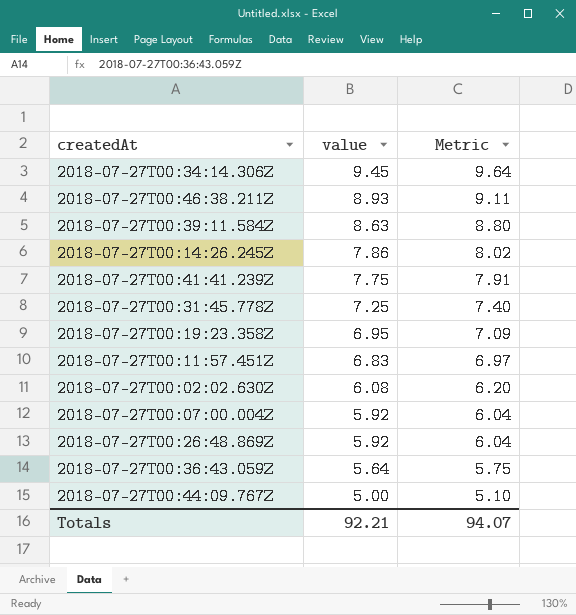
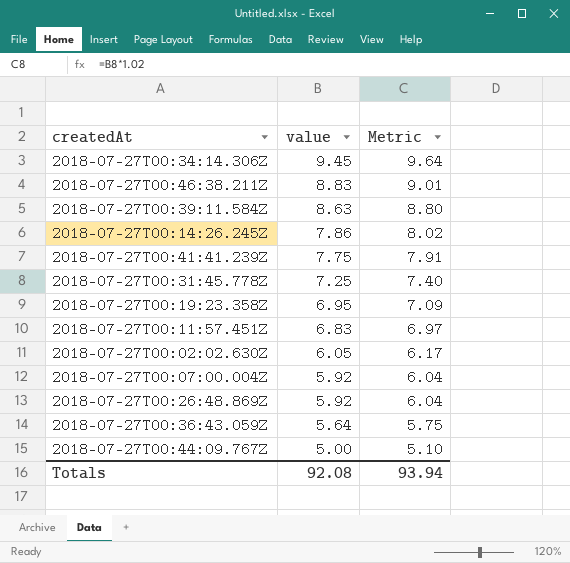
2018-07-27T00:46:38.211Z | value: 8.93 -> 8.83
2018-07-27T00:46:38.211Z | Metric: 9.11 -> 9.01
2018-07-27T00:02:02.630Z | value: 6.08 -> 6.05
2018-07-27T00:02:02.630Z | Metric: 6.20 -> 6.17
Totals | value: 92.21 -> 92.08
Totals | Metric: 94.07 -> 93.94

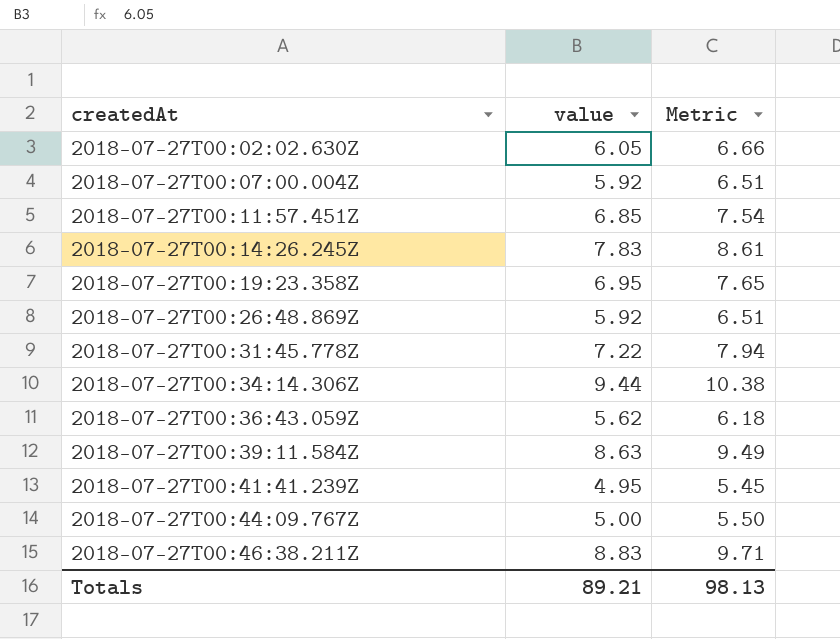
row order: value descending -> createdAt ascending
column Metric | formula: [value] * 1.02 -> [value] * 1.1
2018-07-27T00:11:57.451Z | value: 6.83 -> 6.85
2018-07-27T00:14:26.245Z | value: 7.86 -> 7.83
2018-07-27T00:31:45.778Z | value: 7.25 -> 7.22
2018-07-27T00:34:14.306Z | value: 9.45 -> 9.44
2018-07-27T00:36:43.059Z | value: 5.64 -> 5.62
2018-07-27T00:41:41.239Z | value: 7.75 -> 4.95
Totals | value: 92.08 -> 89.21
Totals | Metric: 93.94 -> 98.13

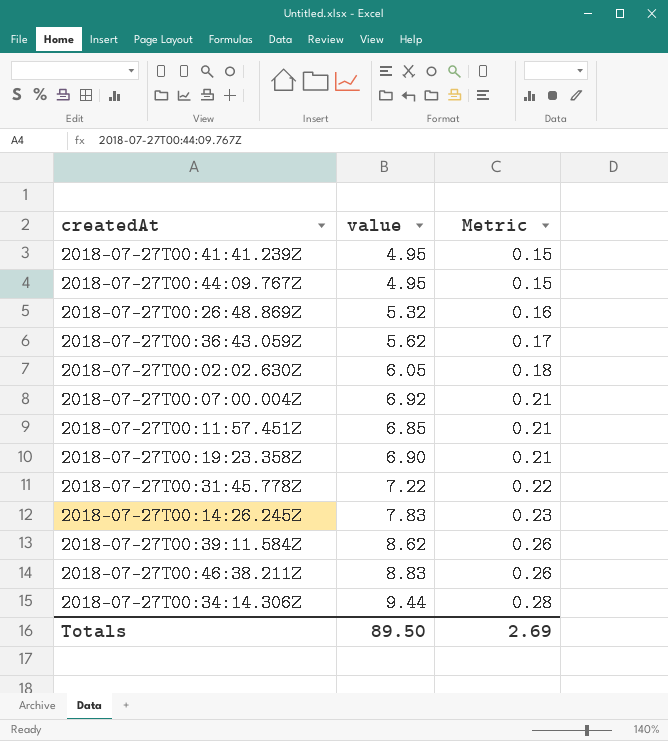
row order: createdAt ascending -> Metric ascending
column Metric | formula: [value] * 1.1 -> [value] * 0.03
2018-07-27T00:44:09.767Z | value: 5.00 -> 4.95
2018-07-27T00:26:48.869Z | value: 5.92 -> 5.32
2018-07-27T00:07:00.004Z | value: 5.92 -> 6.92
2018-07-27T00:19:23.358Z | value: 6.95 -> 6.90
2018-07-27T00:39:11.584Z | value: 8.63 -> 8.62
Totals | value: 89.21 -> 89.50
Totals | Metric: 98.13 -> 2.69

